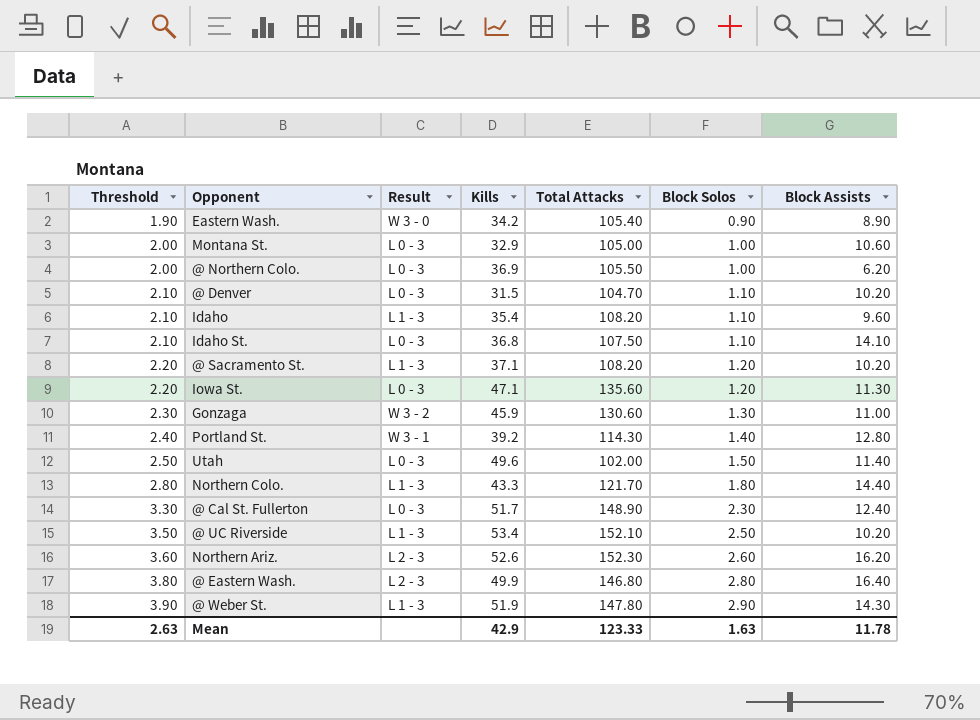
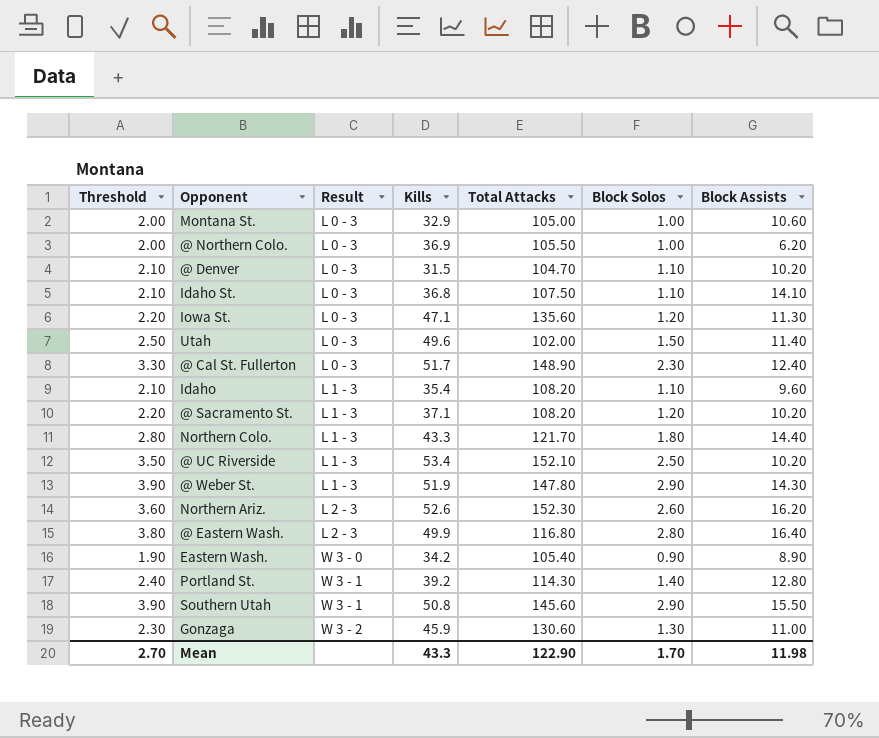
row order: Threshold ascending -> Result ascending
@ Eastern Wash. | Total Attacks: 146.80 -> 116.80
row Southern Utah: none -> 3.90 | W 3 - 1 | 50.8 | 145.60 | 2.90 | 15.50
Mean | Threshold: 2.63 -> 2.70
Mean | Kills: 42.9 -> 43.3
Mean | Total Attacks: 123.33 -> 122.90
Mean | Block Solos: 1.63 -> 1.70
Mean | Block Assists: 11.78 -> 11.98

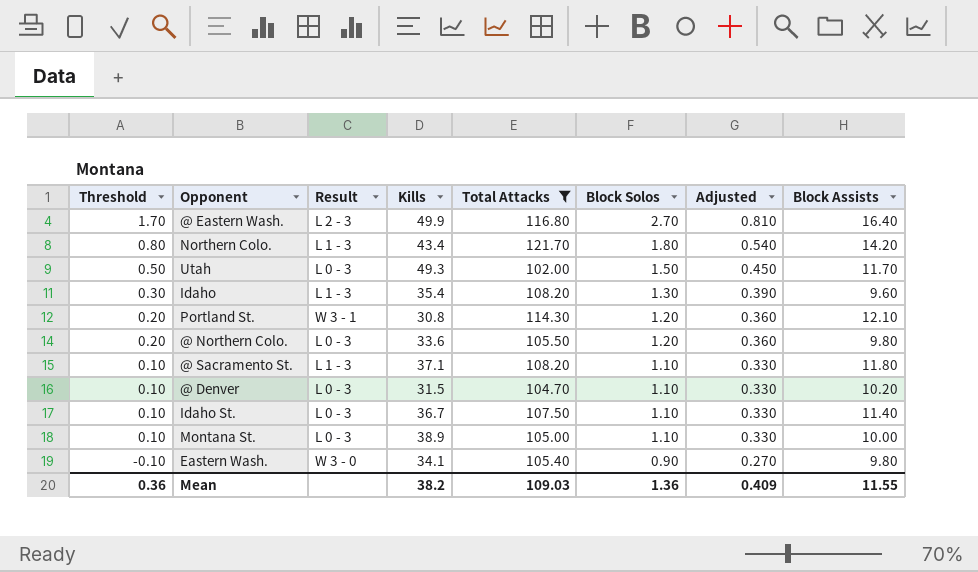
filter: none -> Total Attacks <= 121.70
row order: Result ascending -> Threshold descending
column Threshold | formula: [Block Solos] + 1 -> [Block Solos] - 1
column Adjusted | formula: none -> [Block Solos] * 0.3
@ Eastern Wash. | Block Solos: 2.80 -> 2.70
Northern Colo. | Kills: 43.3 -> 43.4
Northern Colo. | Block Assists: 14.40 -> 14.20
Utah | Kills: 49.6 -> 49.3
Utah | Block Assists: 11.40 -> 11.70
Idaho | Block Solos: 1.10 -> 1.30
Portland St. | Kills: 39.2 -> 30.8
Portland St. | Block Solos: 1.40 -> 1.20
Portland St. | Block Assists: 12.80 -> 12.10
@ Northern Colo. | Kills: 36.9 -> 33.6
@ Northern Colo. | Block Solos: 1.00 -> 1.20
@ Northern Colo. | Block Assists: 6.20 -> 9.80
@ Sacramento St. | Block Solos: 1.20 -> 1.10
@ Sacramento St. | Block Assists: 10.20 -> 11.80
Idaho St. | Kills: 36.8 -> 36.7
Idaho St. | Block Assists: 14.10 -> 11.40
Montana St. | Kills: 32.9 -> 38.9
Montana St. | Block Solos: 1.00 -> 1.10
Montana St. | Block Assists: 10.60 -> 10.00
Eastern Wash. | Kills: 34.2 -> 34.1
Eastern Wash. | Block Assists: 8.90 -> 9.80
Mean | Threshold: 2.70 -> 0.36
Mean | Kills: 43.3 -> 38.2
Mean | Total Attacks: 122.90 -> 109.03
Mean | Block Solos: 1.70 -> 1.36
Mean | Block Assists: 11.98 -> 11.55

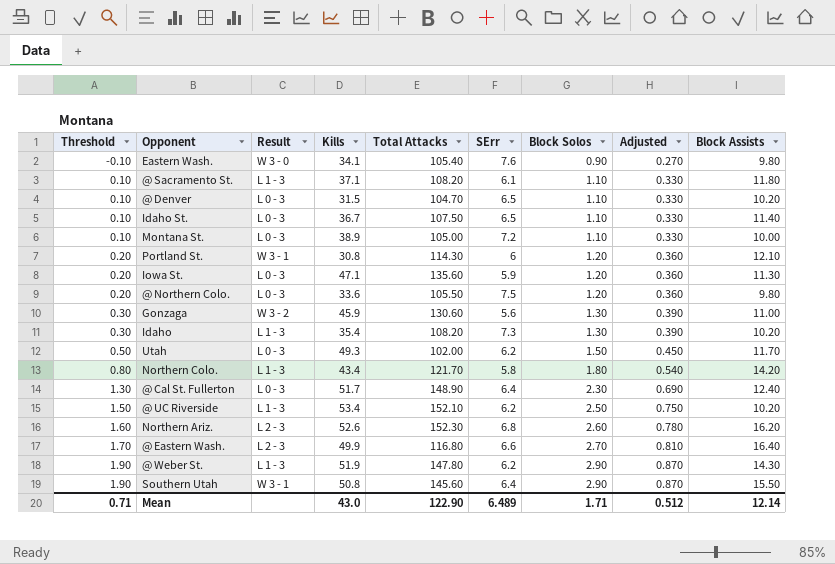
filter: Total Attacks <= 121.70 -> none
row order: Threshold descending -> Threshold ascending
column SErr | position: none -> 6
Idaho | Block Assists: 9.60 -> 10.20
Mean | Threshold: 0.36 -> 0.71
Mean | Kills: 38.2 -> 43.0
Mean | Total Attacks: 109.03 -> 122.90
Mean | Block Solos: 1.36 -> 1.71
Mean | Adjusted: 0.409 -> 0.512
Mean | Block Assists: 11.55 -> 12.14

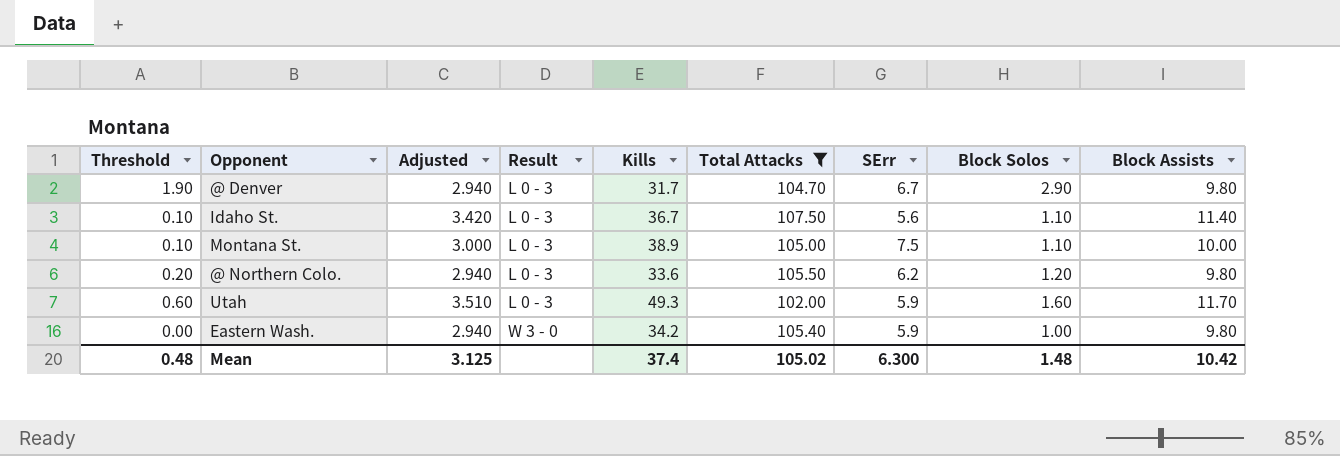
filter: none -> Total Attacks <= 107.50
row order: Threshold ascending -> Result ascending
column Adjusted | formula: [Block Solos] * 0.3 -> [Block Assists] * 0.3
column Adjusted | position: 8 -> 3
@ Denver | Threshold: 0.10 -> 1.90
@ Denver | Kills: 31.5 -> 31.7
@ Denver | SErr: 6.5 -> 6.7
@ Denver | Block Solos: 1.10 -> 2.90
@ Denver | Block Assists: 10.20 -> 9.80
Idaho St. | SErr: 6.5 -> 5.6
Montana St. | SErr: 7.2 -> 7.5
@ Northern Colo. | SErr: 7.5 -> 6.2
Utah | Threshold: 0.50 -> 0.60
Utah | SErr: 6.2 -> 5.9
Utah | Block Solos: 1.50 -> 1.60
Eastern Wash. | Threshold: -0.10 -> 0.00
Eastern Wash. | Kills: 34.1 -> 34.2
Eastern Wash. | SErr: 7.6 -> 5.9
Eastern Wash. | Block Solos: 0.90 -> 1.00
Mean | Threshold: 0.71 -> 0.48
Mean | Adjusted: 0.512 -> 3.125
Mean | Kills: 43.0 -> 37.4
Mean | Total Attacks: 122.90 -> 105.02
Mean | SErr: 6.489 -> 6.300
Mean | Block Solos: 1.71 -> 1.48
Mean | Block Assists: 12.14 -> 10.42

